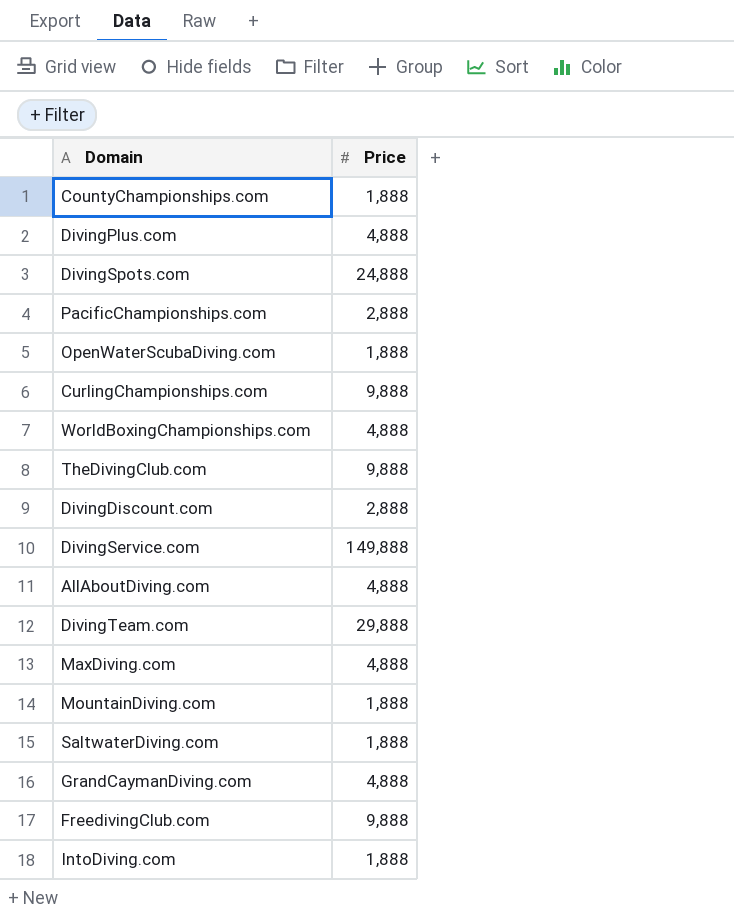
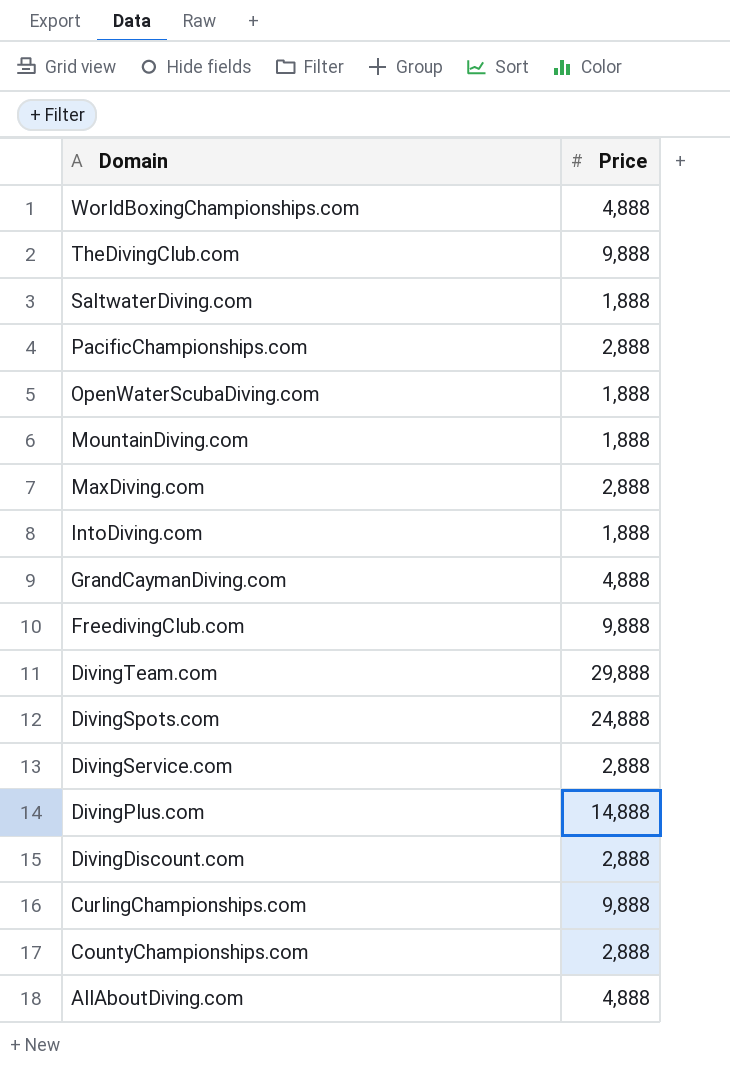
row order: none -> Domain descending
MaxDiving.com | Price: 4,888 -> 2,888
DivingService.com | Price: 149,888 -> 2,888
DivingPlus.com | Price: 4,888 -> 14,888
CountyChampionships.com | Price: 1,888 -> 2,888

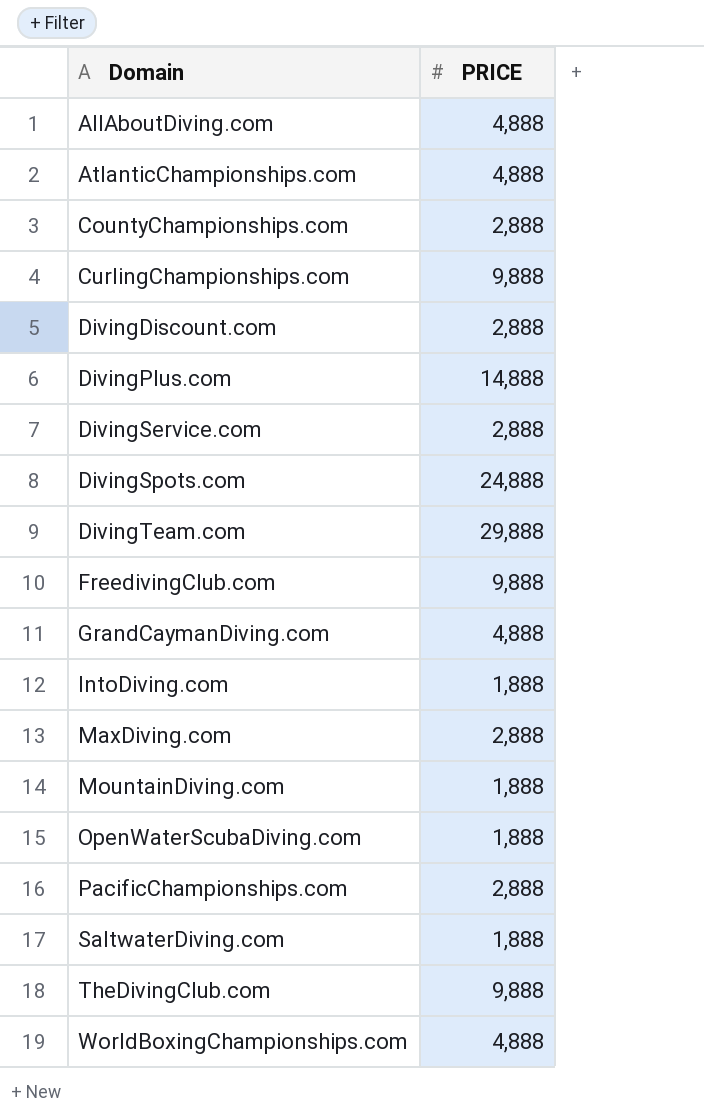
row order: Domain descending -> Domain ascending
column name: Price -> PRICE
row AtlanticChampionships.com: none -> 4,888

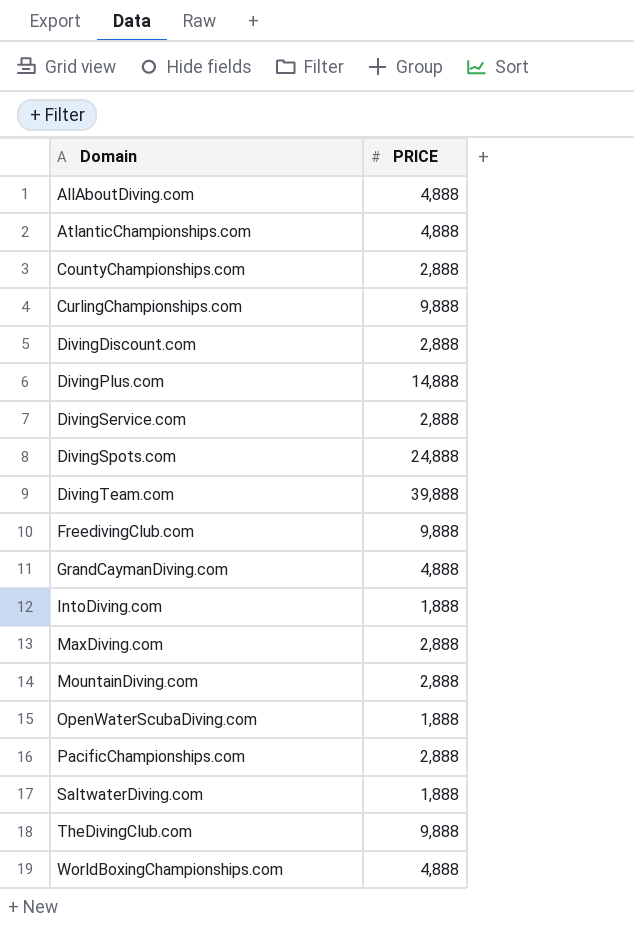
DivingTeam.com | PRICE: 29,888 -> 39,888
MountainDiving.com | PRICE: 1,888 -> 2,888

